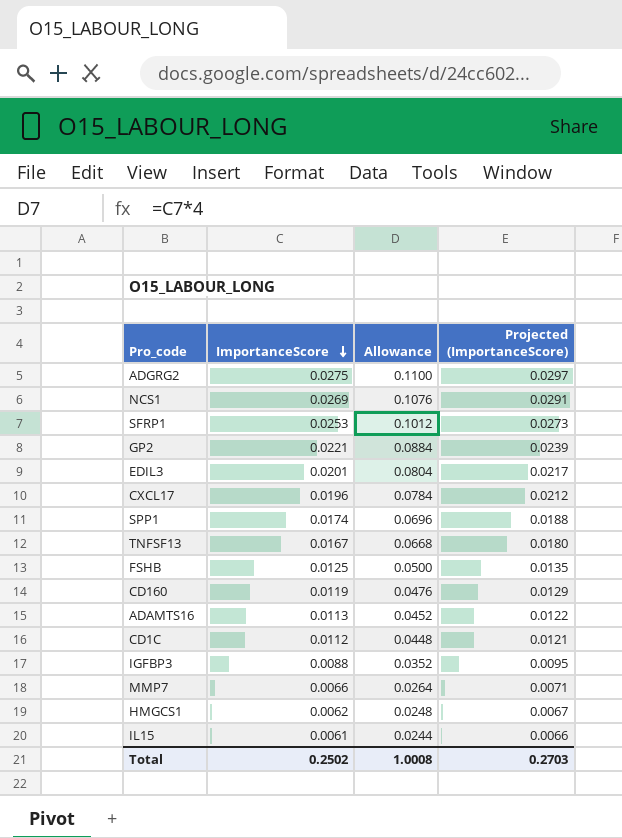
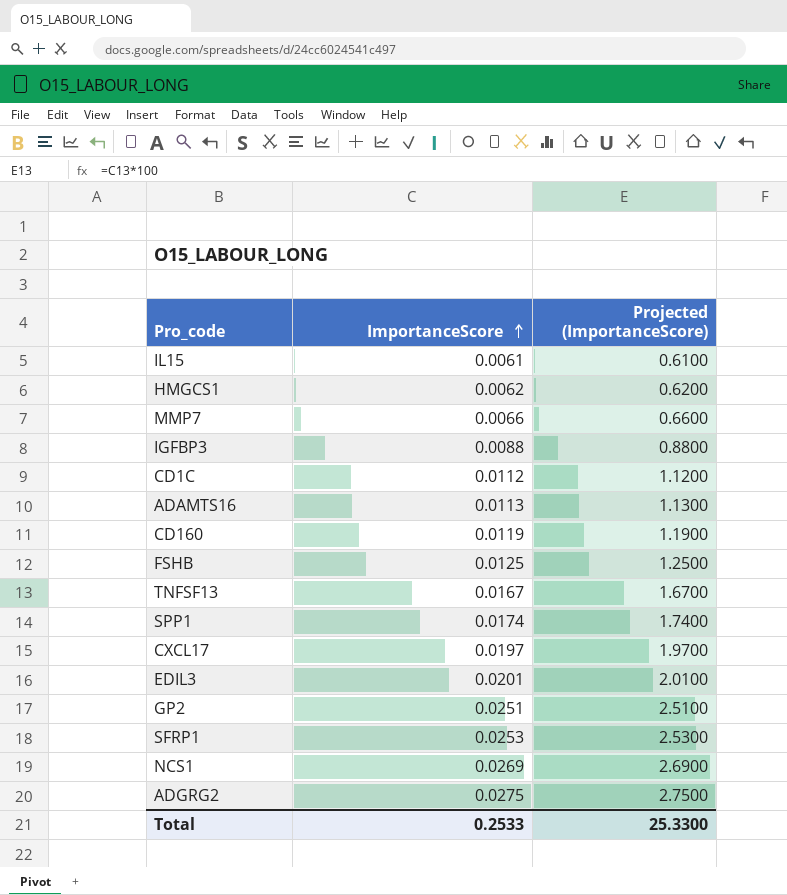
row order: ImportanceScore descending -> ImportanceScore ascending
column Allowance | formula: [ImportanceScore] * 4 -> none
column Projected (ImportanceScore) | formula: [ImportanceScore] * 1.08 -> [ImportanceScore] * 100
CXCL17 | ImportanceScore: 0.0196 -> 0.0197
GP2 | ImportanceScore: 0.0221 -> 0.0251
Total | ImportanceScore: 0.2502 -> 0.2533
Total | Projected (ImportanceScore): 0.2703 -> 25.3300

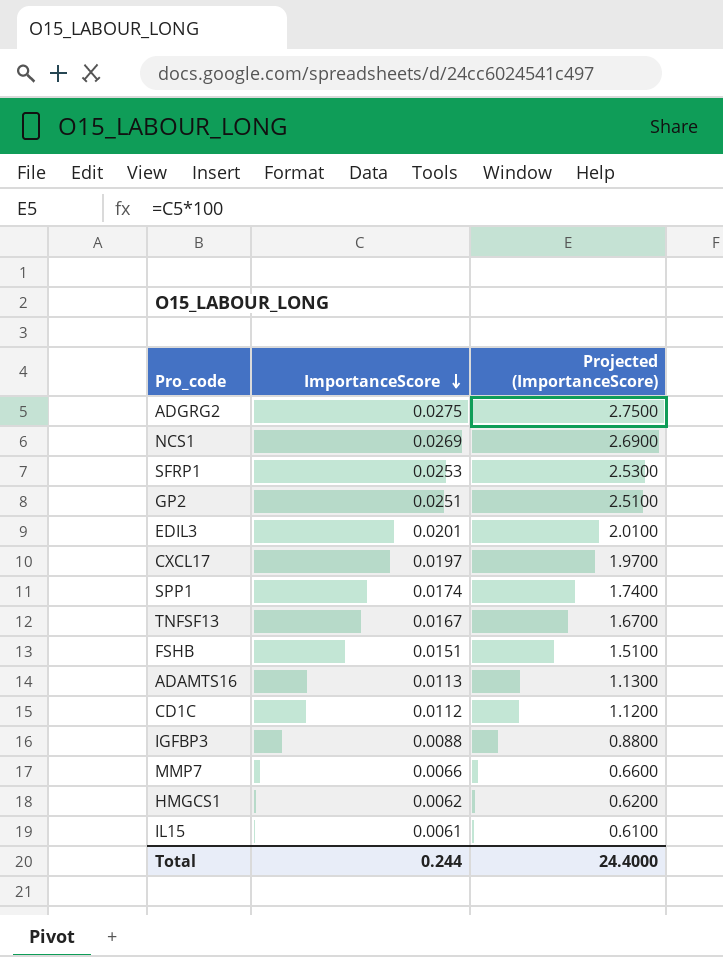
row order: ImportanceScore ascending -> ImportanceScore descending
row CD160: 0.0119 | 1.1900 -> none
FSHB | ImportanceScore: 0.0125 -> 0.0151
FSHB | Projected (ImportanceScore): 1.2500 -> 1.5100
Total | ImportanceScore: 0.2533 -> 0.244
Total | Projected (ImportanceScore): 25.3300 -> 24.4000

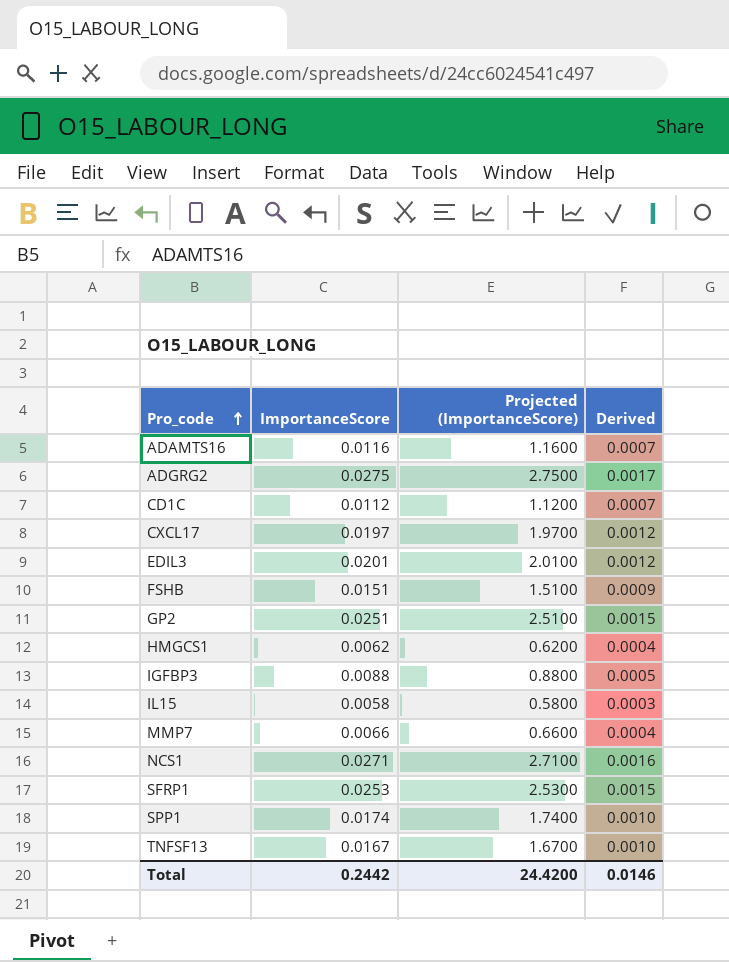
row order: ImportanceScore descending -> Pro_code ascending
column Derived | formula: none -> [ImportanceScore] * 0.06
ADAMTS16 | ImportanceScore: 0.0113 -> 0.0116
ADAMTS16 | Projected (ImportanceScore): 1.1300 -> 1.1600
IL15 | ImportanceScore: 0.0061 -> 0.0058
IL15 | Projected (ImportanceScore): 0.6100 -> 0.5800
NCS1 | ImportanceScore: 0.0269 -> 0.0271
NCS1 | Projected (ImportanceScore): 2.6900 -> 2.7100
Total | ImportanceScore: 0.244 -> 0.2442
Total | Projected (ImportanceScore): 24.4000 -> 24.4200

